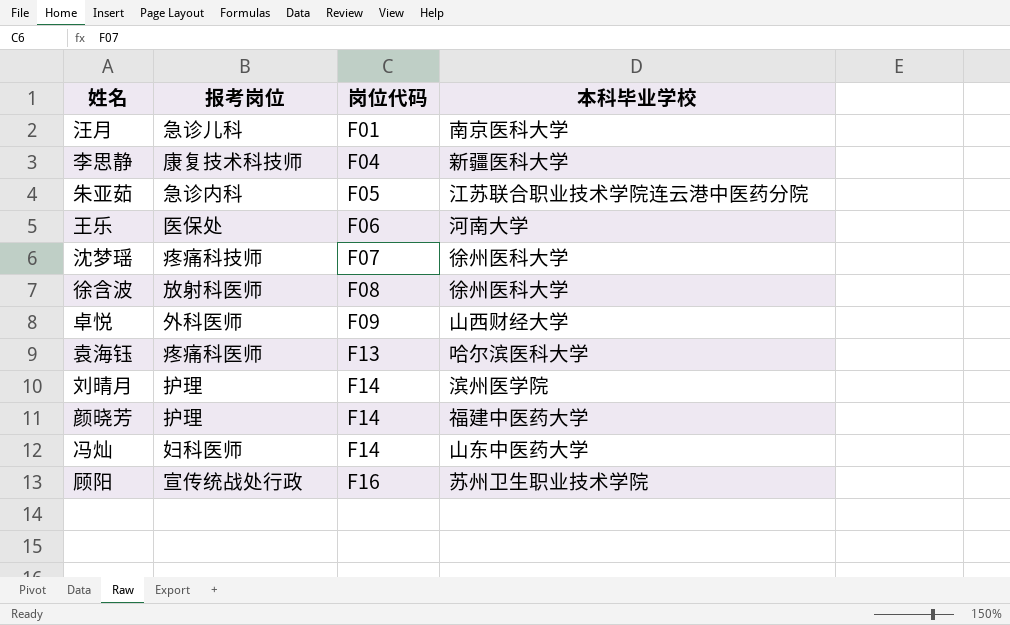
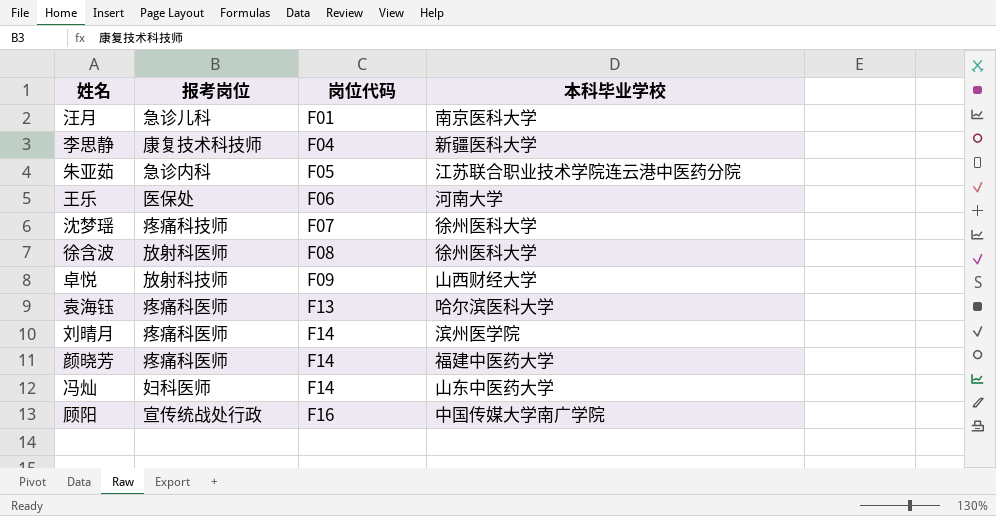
卓悦 | 报考岗位: 外科医师 -> 放射科技师
刘晴月 | 报考岗位: 护理 -> 疼痛科医师
颜晓芳 | 报考岗位: 护理 -> 疼痛科医师
顾阳 | 本科毕业学校: 苏州卫生职业技术学院 -> 中国传媒大学南广学院

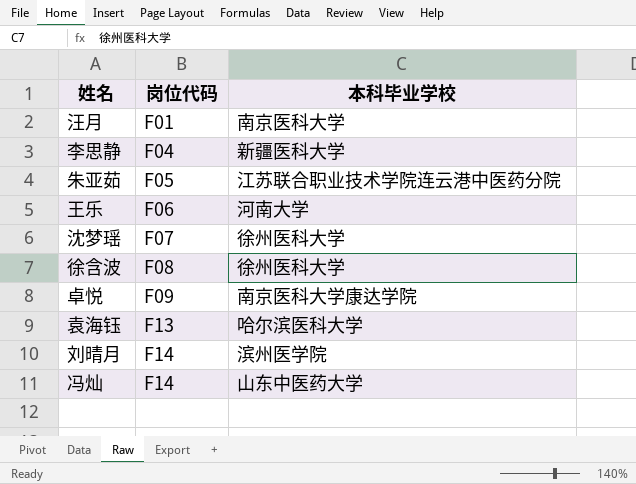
column 报考岗位 | position: 2 -> none
row 颜晓芳: 疼痛科医师 | F14 | 福建中医药大学 -> none
row 顾阳: 宣传统战处行政 | F16 | 中国传媒大学南广学院 -> none
卓悦 | 本科毕业学校: 山西财经大学 -> 南京医科大学康达学院

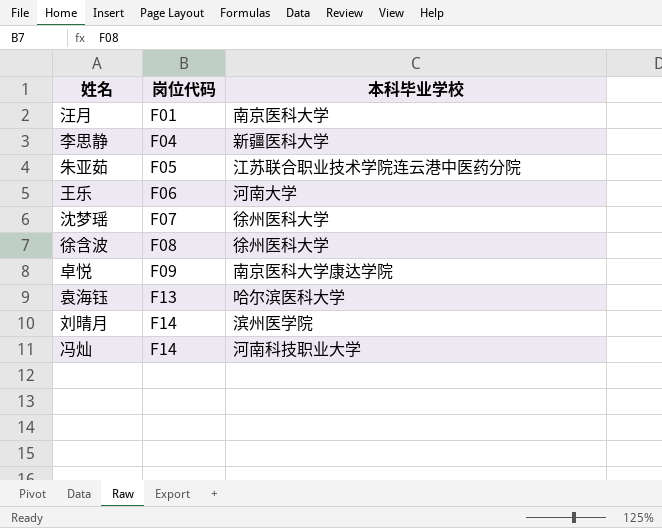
冯灿 | 本科毕业学校: 山东中医药大学 -> 河南科技职业大学

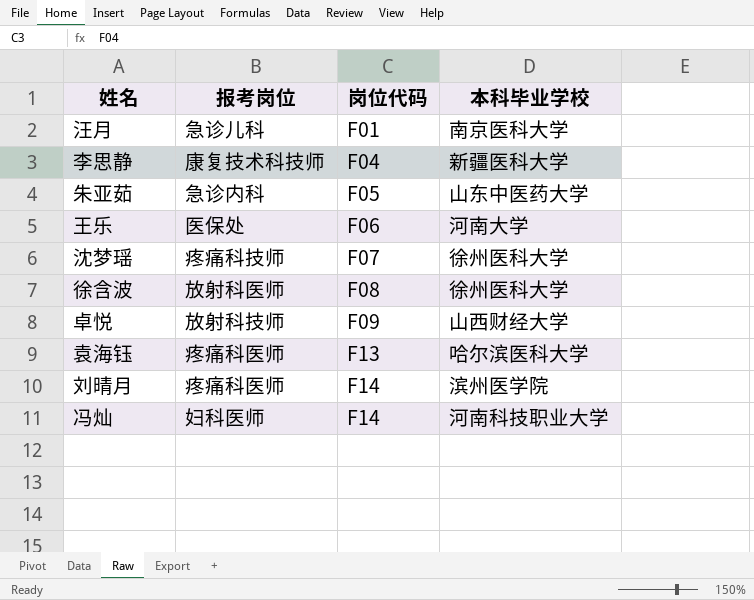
column 报考岗位 | position: none -> 2
朱亚茹 | 本科毕业学校: 江苏联合职业技术学院连云港中医药分院 -> 山东中医药大学
卓悦 | 本科毕业学校: 南京医科大学康达学院 -> 山西财经大学

